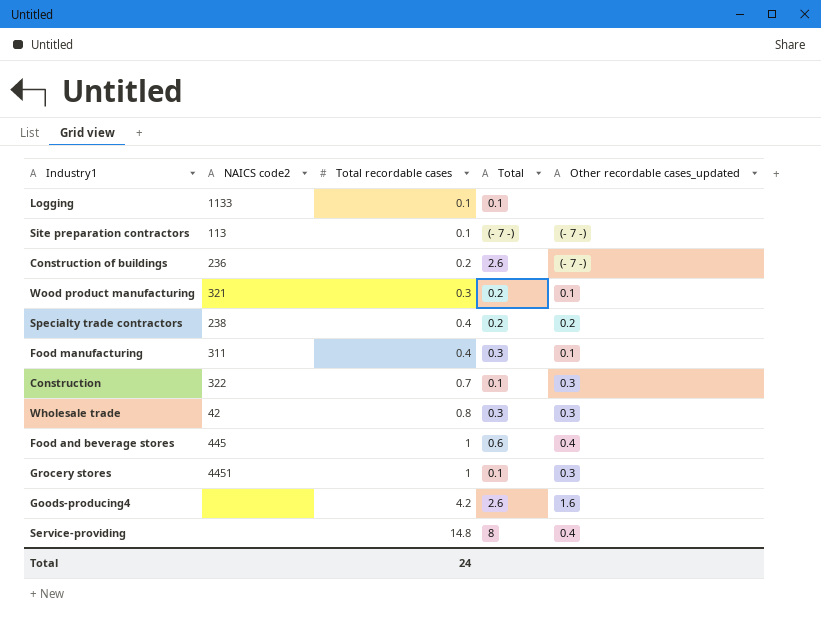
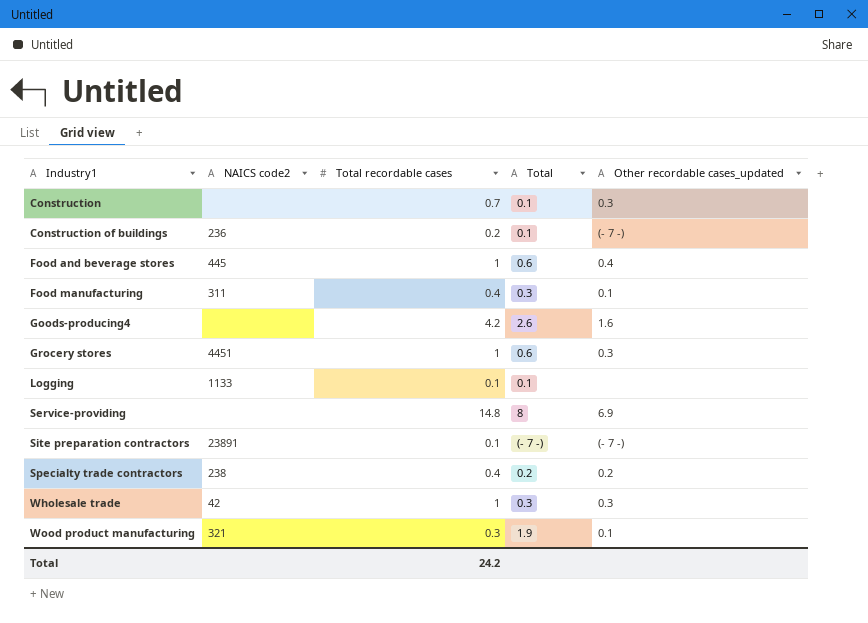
row order: Total recordable cases ascending -> Industry1 ascending
Construction | NAICS code2: 322 -> none
Construction of buildings | Total: 2.6 -> 0.1
Grocery stores | Total: 0.1 -> 0.6
Service-providing | Other recordable cases_updated: 0.4 -> 6.9
Site preparation contractors | NAICS code2: 113 -> 23891
Wholesale trade | Total recordable cases: 0.8 -> 1
Wood product manufacturing | Total: 0.2 -> 1.9
Total | Total recordable cases: 24 -> 24.2

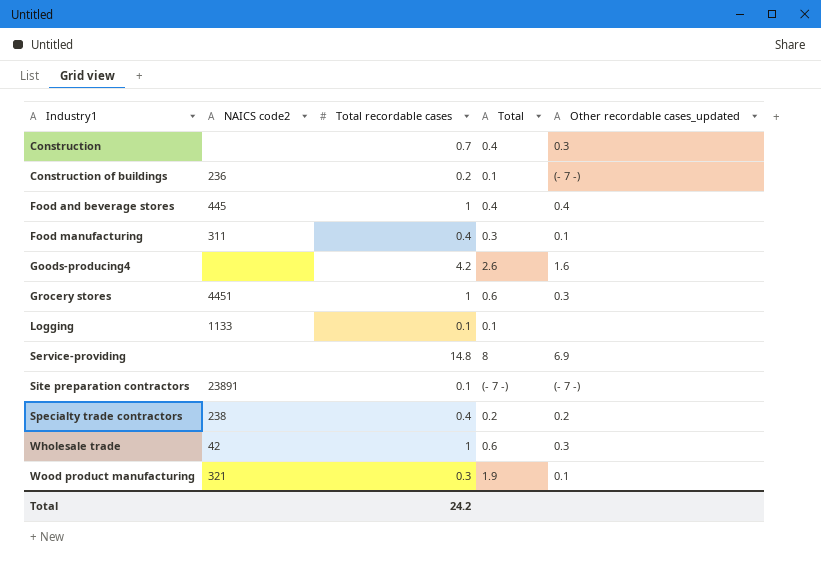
Construction | Total: 0.1 -> 0.4
Food and beverage stores | Total: 0.6 -> 0.4
Wholesale trade | Total: 0.3 -> 0.6

